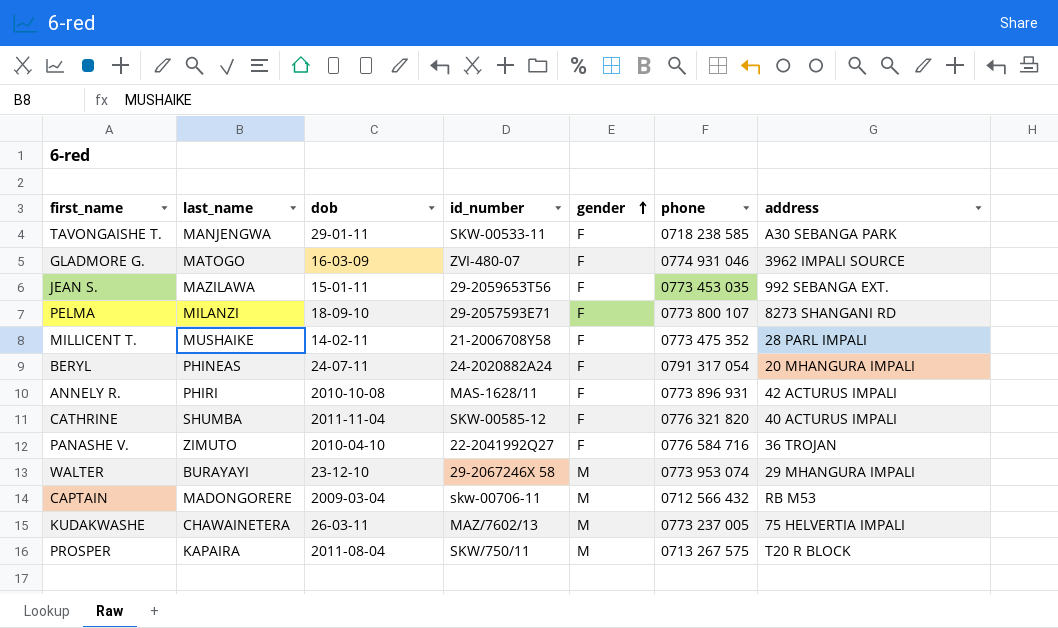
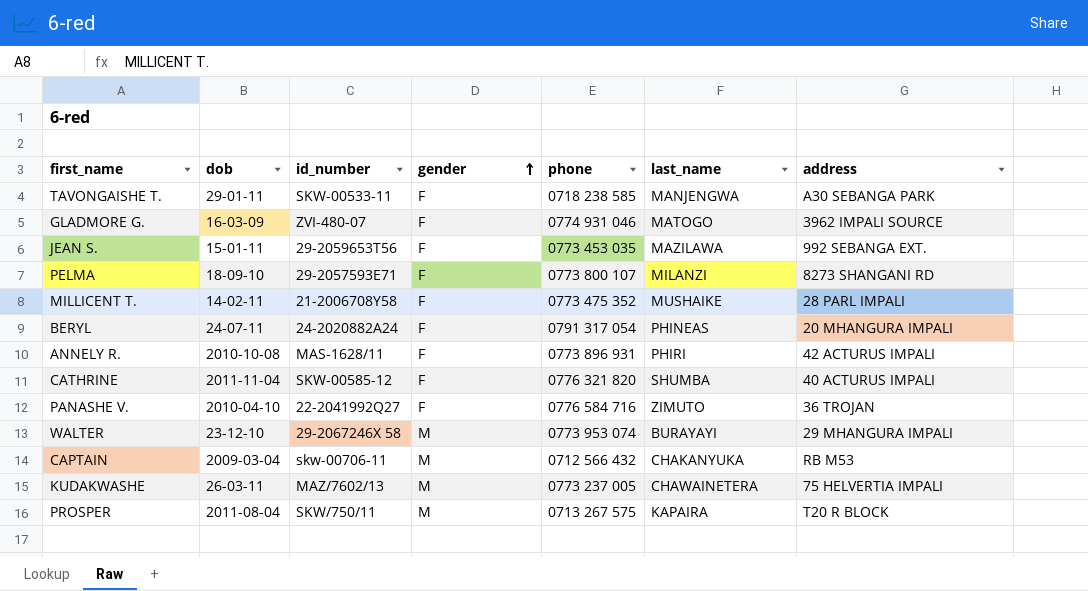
column last_name | position: 2 -> 6
CAPTAIN | last_name: MADONGORERE -> CHAKANYUKA

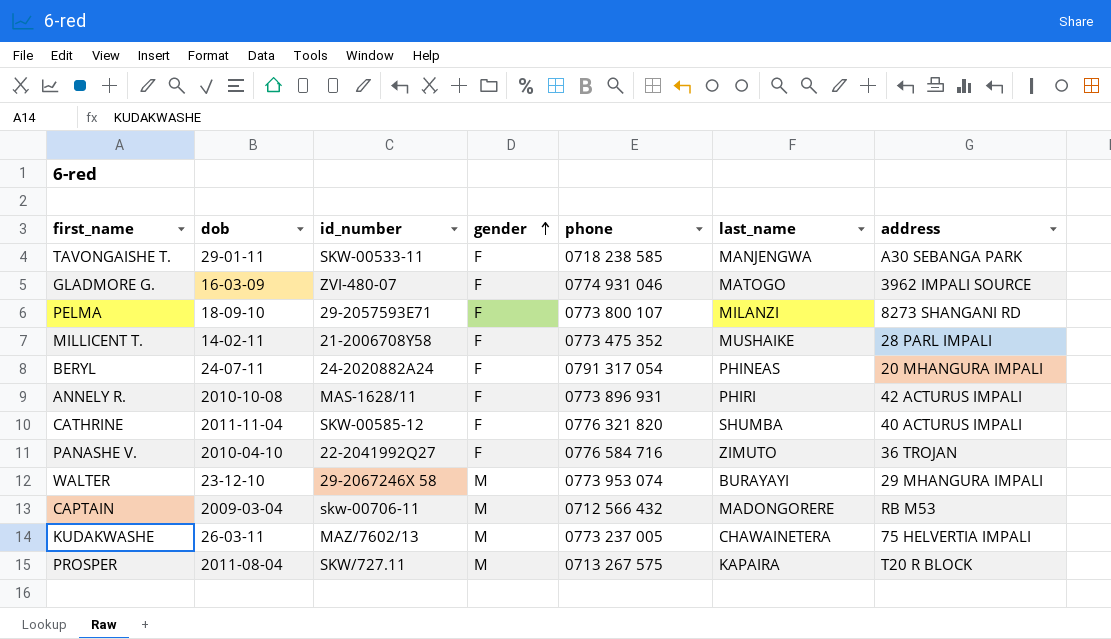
row JEAN S.: 15-01-11 | 29-2059653T56 | F | 0773 453 035 | MAZILAWA | 992 SEBANGA EXT. -> none
CAPTAIN | last_name: CHAKANYUKA -> MADONGORERE
PROSPER | id_number: SKW/750/11 -> SKW/727.11

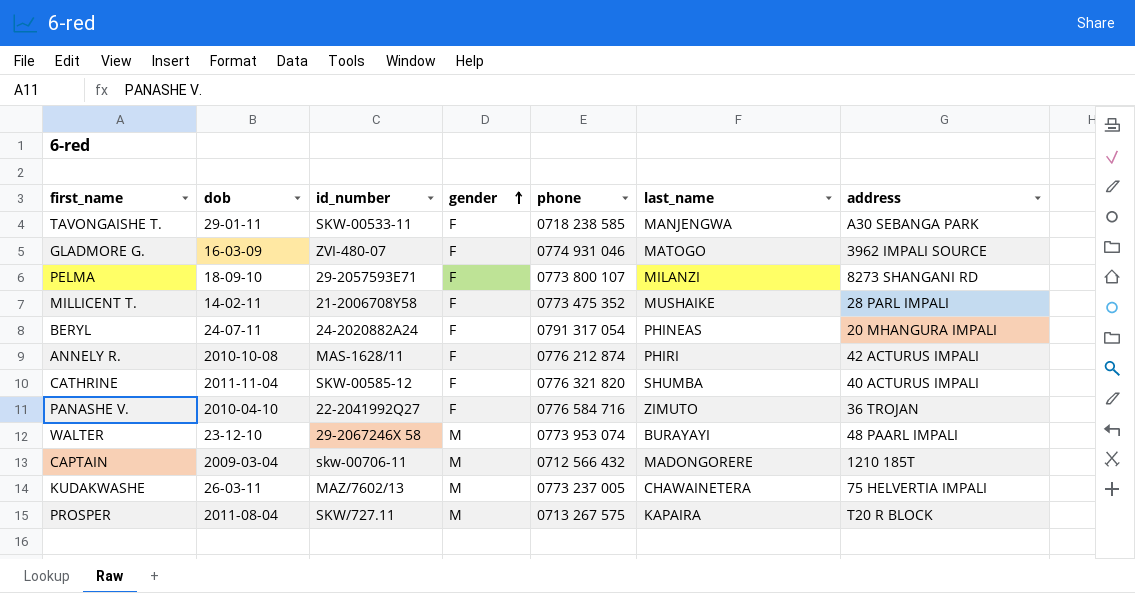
ANNELY R. | phone: 0773 896 931 -> 0776 212 874
WALTER | address: 29 MHANGURA IMPALI -> 48 PAARL IMPALI
CAPTAIN | address: RB M53 -> 1210 185T

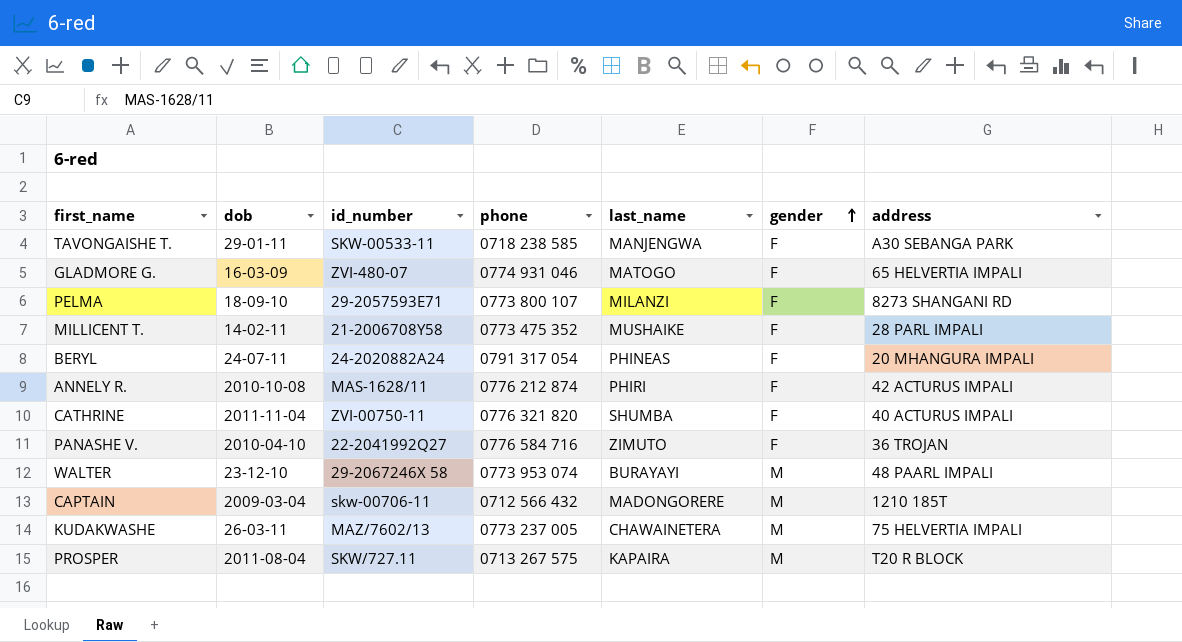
column gender | position: 4 -> 6
GLADMORE G. | address: 3962 IMPALI SOURCE -> 65 HELVERTIA IMPALI
CATHRINE | id_number: SKW-00585-12 -> ZVI-00750-11

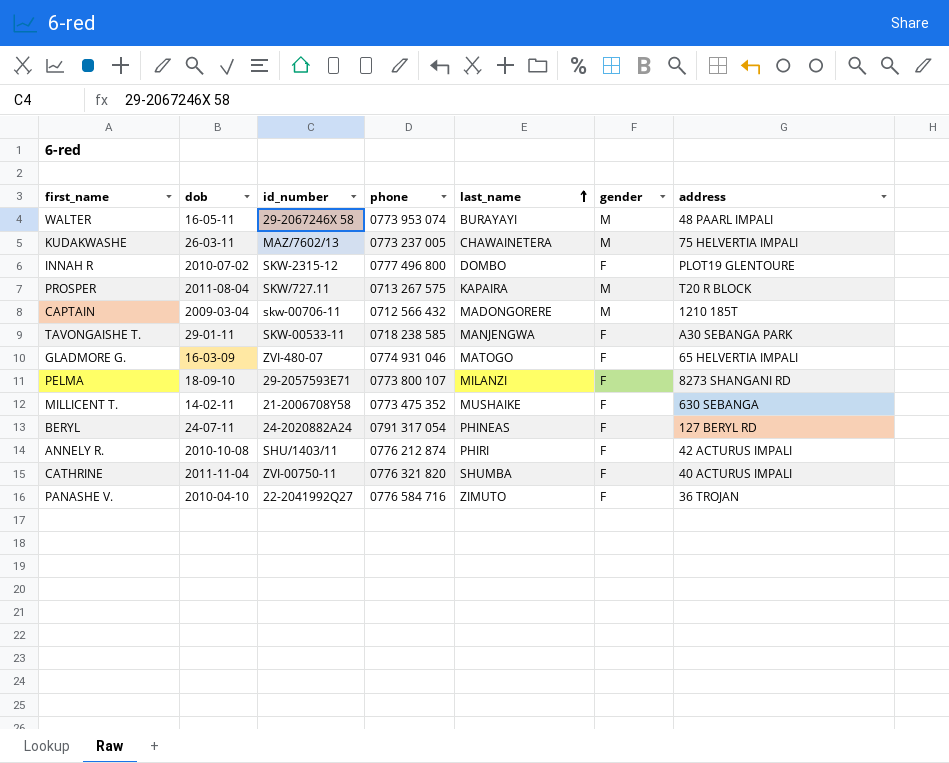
row order: gender ascending -> last_name ascending
WALTER | dob: 23-12-10 -> 16-05-11
row INNAH R: none -> 2010-07-02 | SKW-2315-12 | 0777 496 800 | DOMBO | F | PLOT19 GLENTOURE
MILLICENT T. | address: 28 PARL IMPALI -> 630 SEBANGA
BERYL | address: 20 MHANGURA IMPALI -> 127 BERYL RD
ANNELY R. | id_number: MAS-1628/11 -> SHU/1403/11

